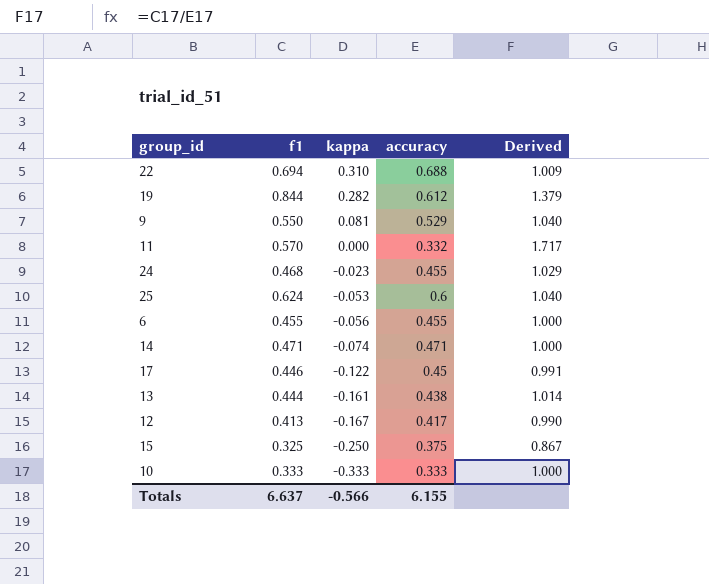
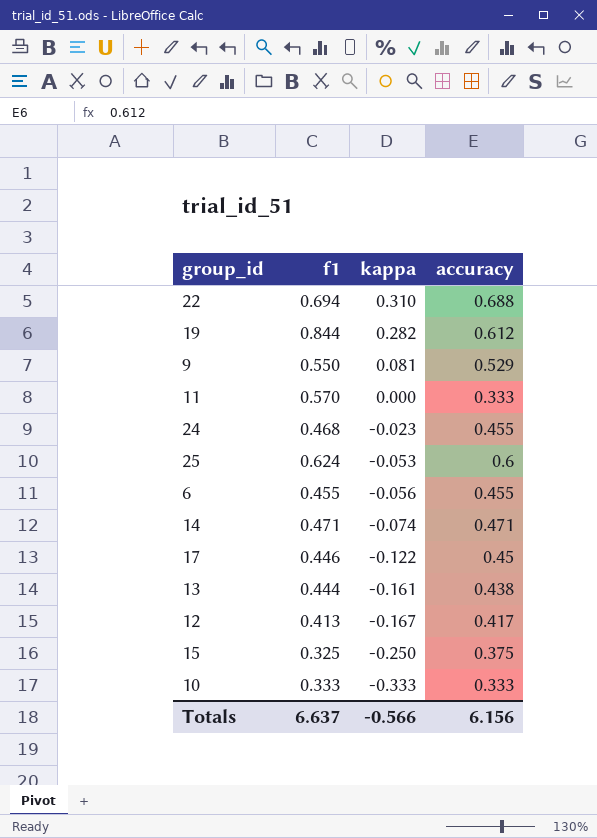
column Derived | formula: [f1] / [accuracy] -> none
11 | accuracy: 0.332 -> 0.333
Totals | accuracy: 6.155 -> 6.156

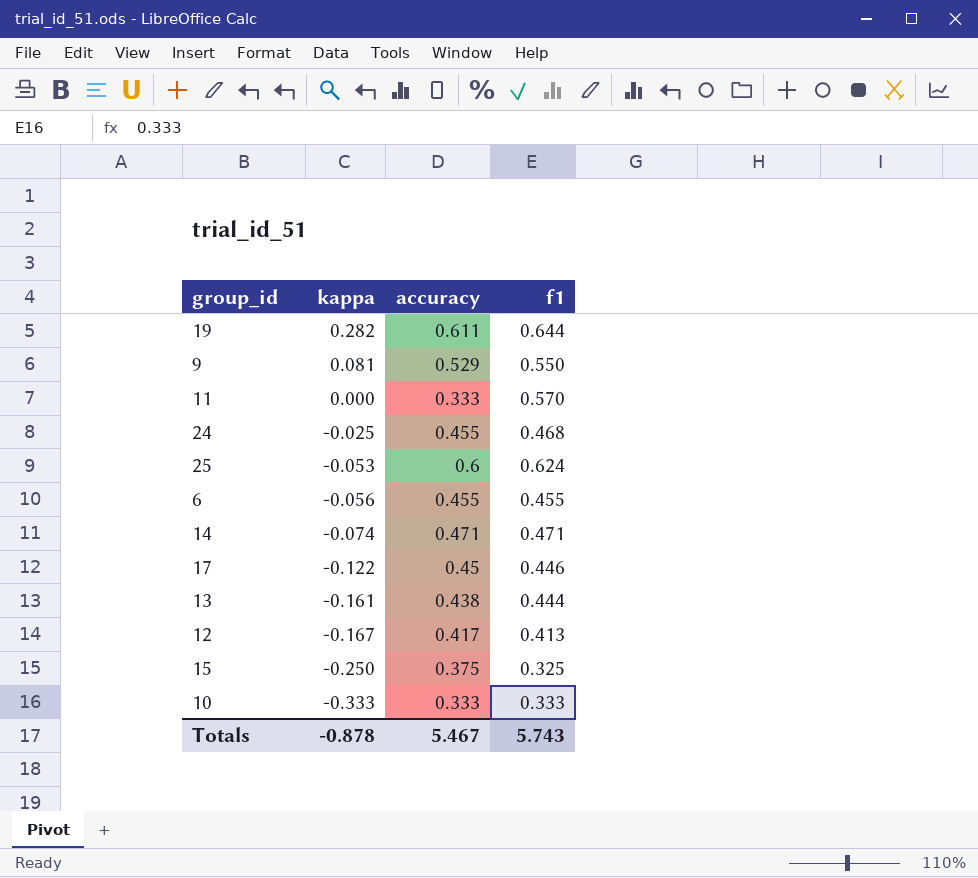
column f1 | position: 2 -> 4
row 22: 0.694 | 0.310 | 0.688 -> none
19 | accuracy: 0.612 -> 0.611
19 | f1: 0.844 -> 0.644
24 | kappa: -0.023 -> -0.025
Totals | kappa: -0.566 -> -0.878
Totals | accuracy: 6.156 -> 5.467
Totals | f1: 6.637 -> 5.743

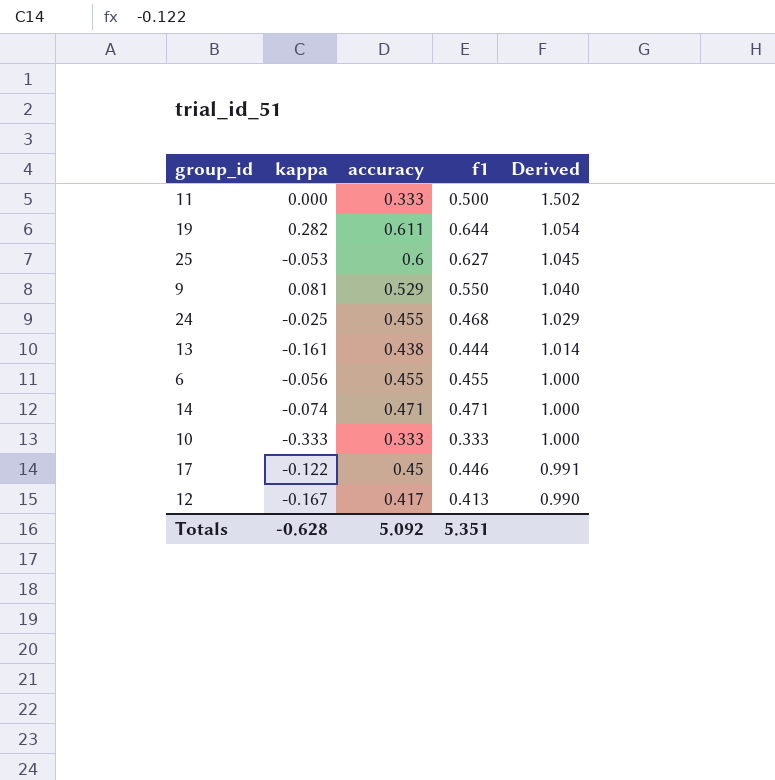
row order: kappa descending -> Derived descending
column Derived | formula: none -> [f1] / [accuracy]
row 15: -0.250 | 0.375 | 0.325 -> none
11 | f1: 0.570 -> 0.500
25 | f1: 0.624 -> 0.627
Totals | kappa: -0.878 -> -0.628
Totals | accuracy: 5.467 -> 5.092
Totals | f1: 5.743 -> 5.351

